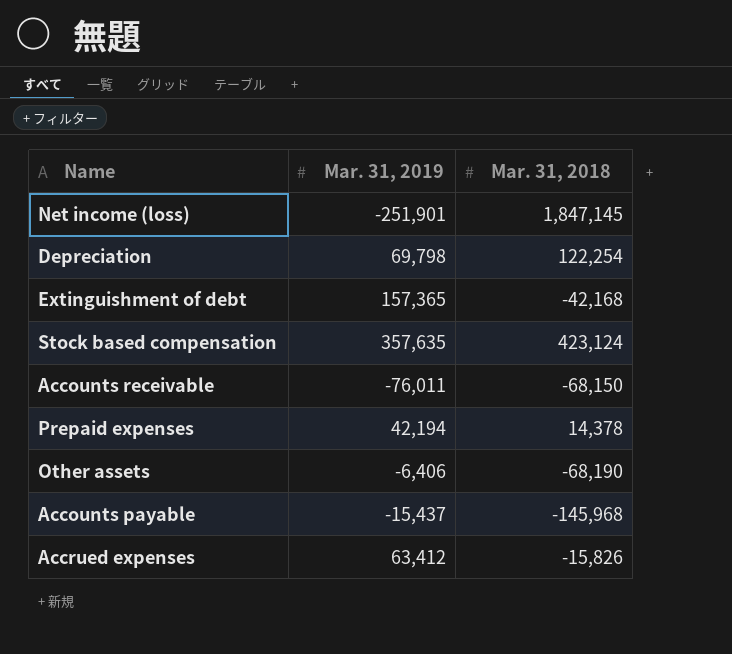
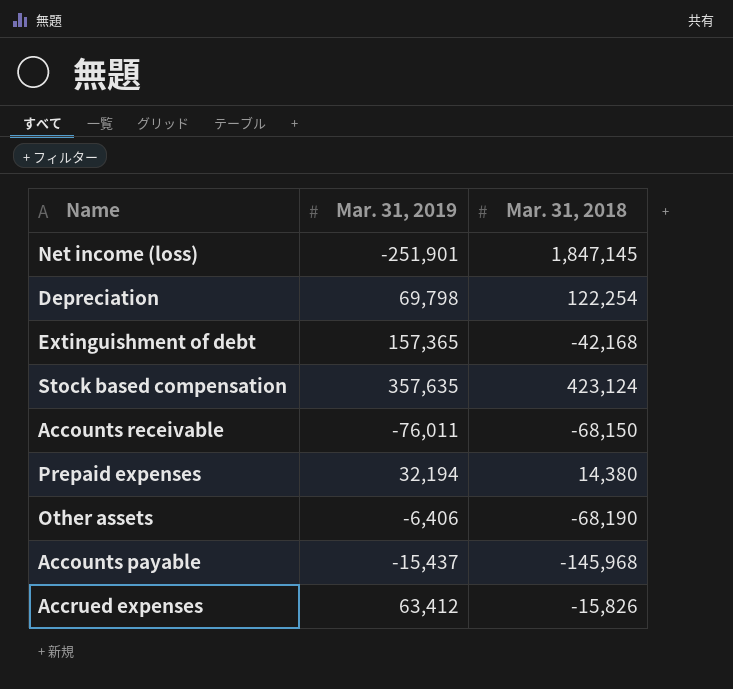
Prepaid expenses | Mar. 31, 2019: 42,194 -> 32,194
Prepaid expenses | Mar. 31, 2018: 14,378 -> 14,380

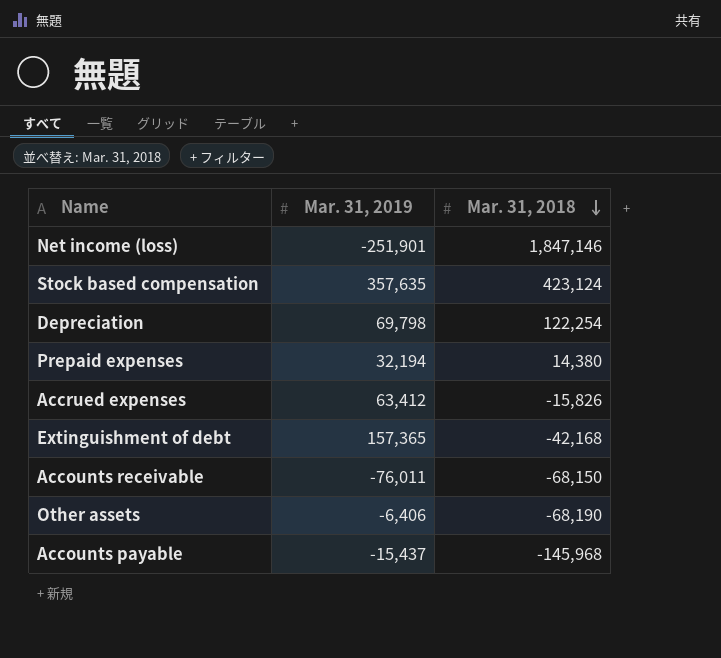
row order: none -> Mar. 31, 2018 descending
Net income (loss) | Mar. 31, 2018: 1,847,145 -> 1,847,146

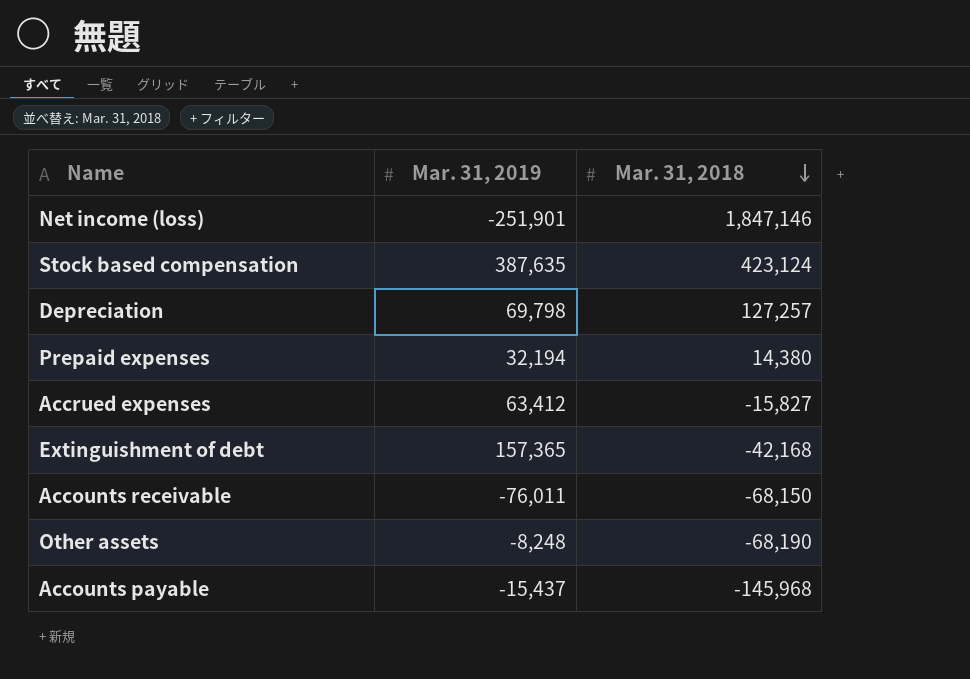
Stock based compensation | Mar. 31, 2019: 357,635 -> 387,635
Depreciation | Mar. 31, 2018: 122,254 -> 127,257
Accrued expenses | Mar. 31, 2018: -15,826 -> -15,827
Other assets | Mar. 31, 2019: -6,406 -> -8,248

